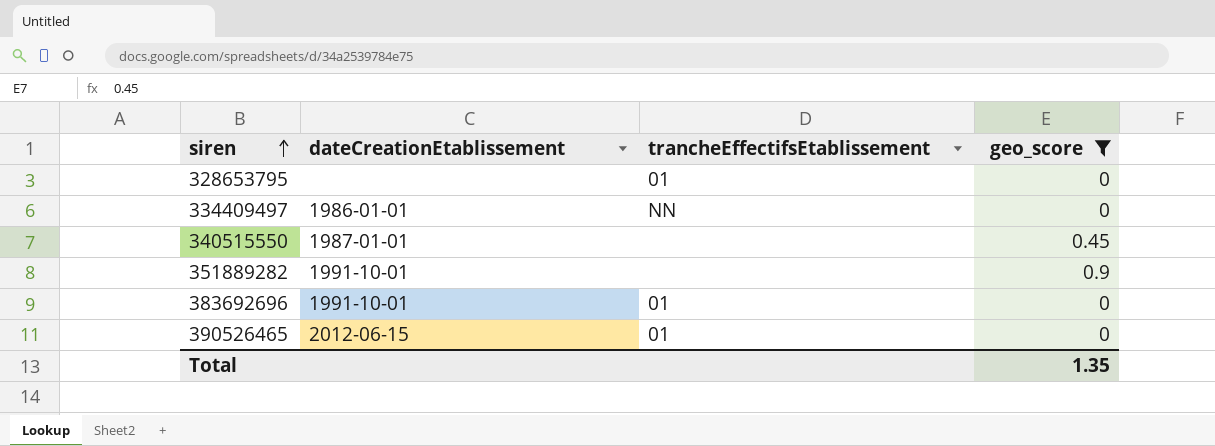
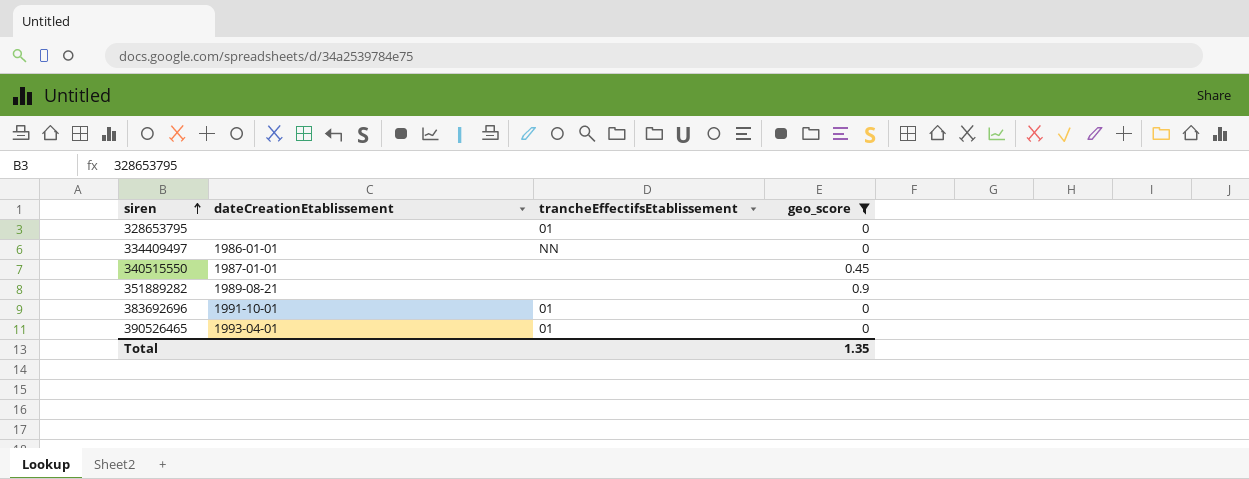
351889282 | dateCreationEtablissement: 1991-10-01 -> 1989-08-21
390526465 | dateCreationEtablissement: 2012-06-15 -> 1993-04-01

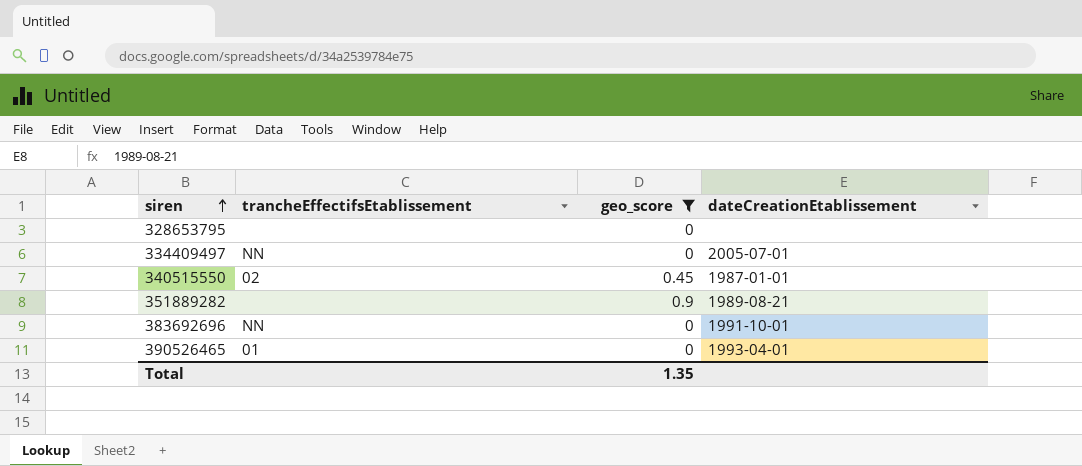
column dateCreationEtablissement | position: 2 -> 4
328653795 | trancheEffectifsEtablissement: 01 -> none
334409497 | dateCreationEtablissement: 1986-01-01 -> 2005-07-01
340515550 | trancheEffectifsEtablissement: none -> 02
383692696 | trancheEffectifsEtablissement: 01 -> NN

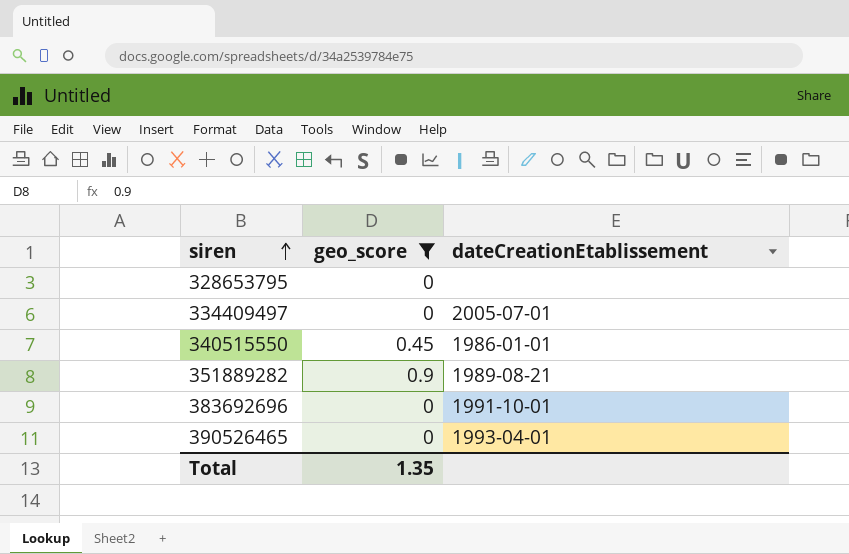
column trancheEffectifsEtablissement | position: 2 -> none
340515550 | dateCreationEtablissement: 1987-01-01 -> 1986-01-01

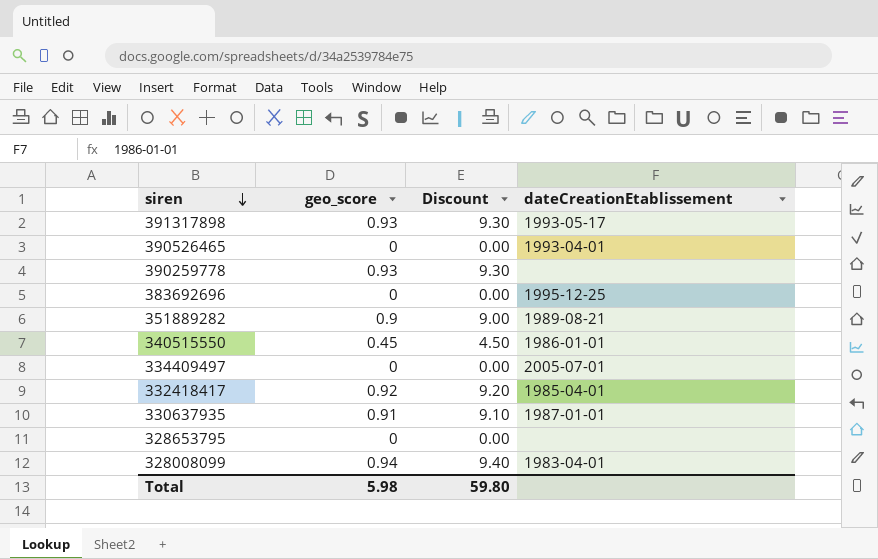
filter: geo_score <= 0.9 -> none
row order: siren ascending -> siren descending
column Discount | formula: none -> [geo_score] * 10
383692696 | dateCreationEtablissement: 1991-10-01 -> 1995-12-25
Total | geo_score: 1.35 -> 5.98

